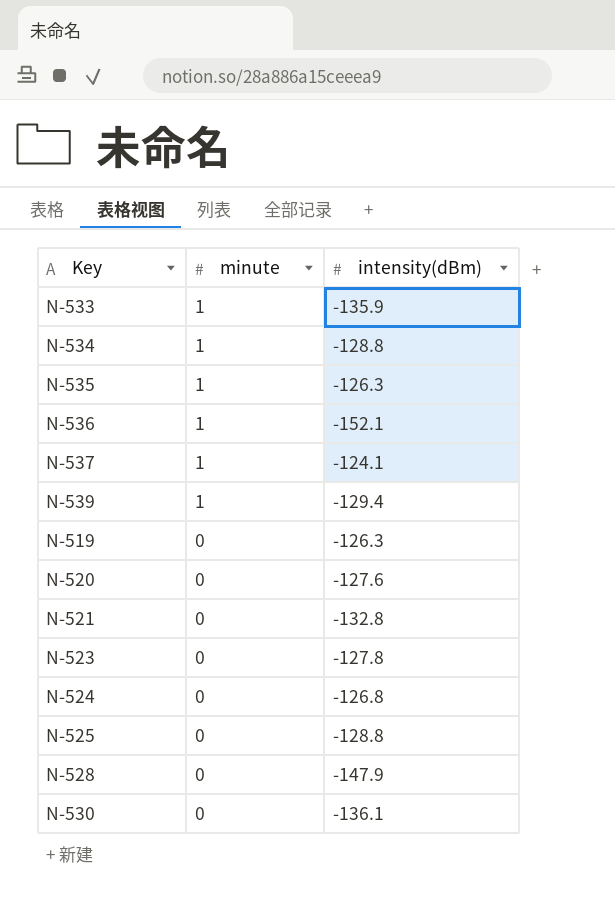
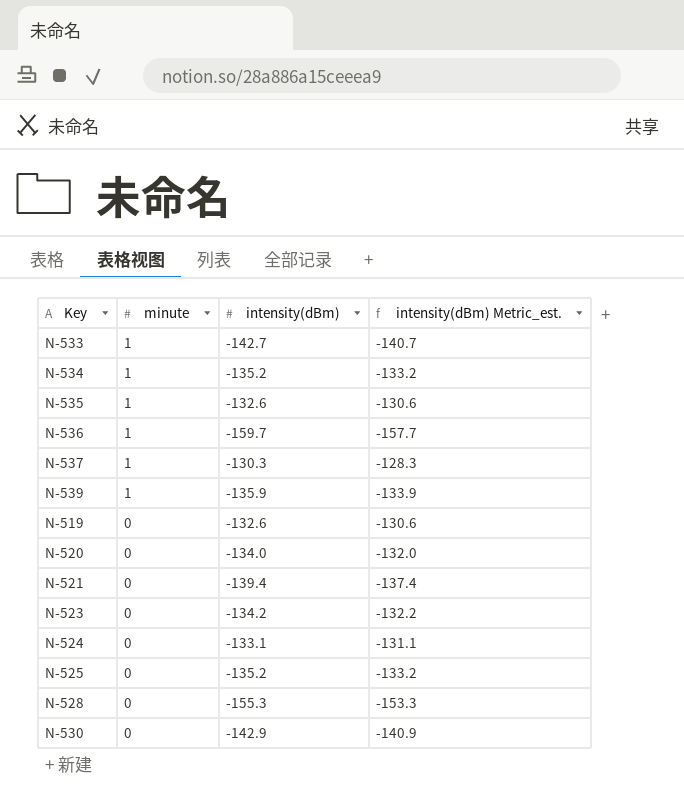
column intensity(dBm) Metric_est. | formula: none -> [intensity(dBm)] + 2
N-533 | intensity(dBm): -135.9 -> -142.7
N-534 | intensity(dBm): -128.8 -> -135.2
N-535 | intensity(dBm): -126.3 -> -132.6
N-536 | intensity(dBm): -152.1 -> -159.7
N-537 | intensity(dBm): -124.1 -> -130.3
N-539 | intensity(dBm): -129.4 -> -135.9
N-519 | intensity(dBm): -126.3 -> -132.6
N-520 | intensity(dBm): -127.6 -> -134.0
N-521 | intensity(dBm): -132.8 -> -139.4
N-523 | intensity(dBm): -127.8 -> -134.2
N-524 | intensity(dBm): -126.8 -> -133.1
N-525 | intensity(dBm): -128.8 -> -135.2
N-528 | intensity(dBm): -147.9 -> -155.3
N-530 | intensity(dBm): -136.1 -> -142.9

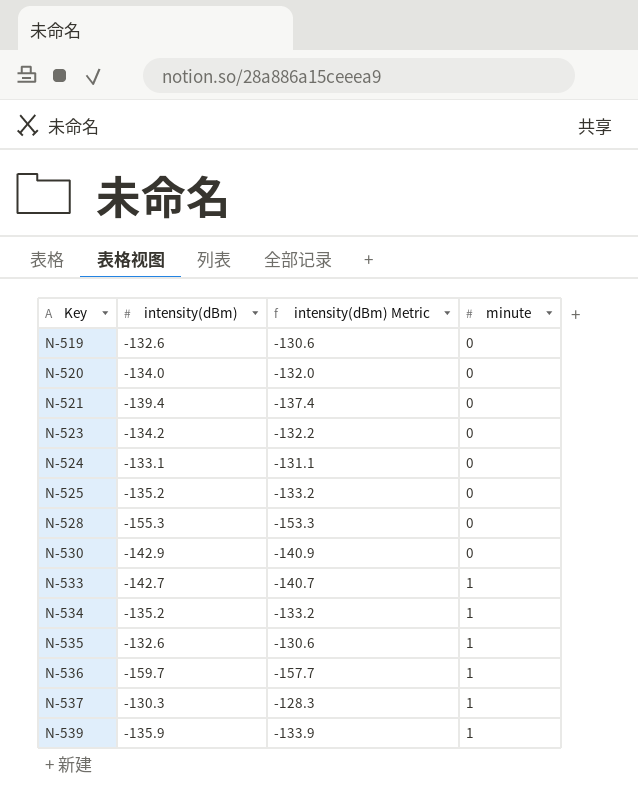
row order: minute descending -> Key ascending
column name: intensity(dBm) Metric_est. -> intensity(dBm) Metric
column minute | position: 2 -> 4

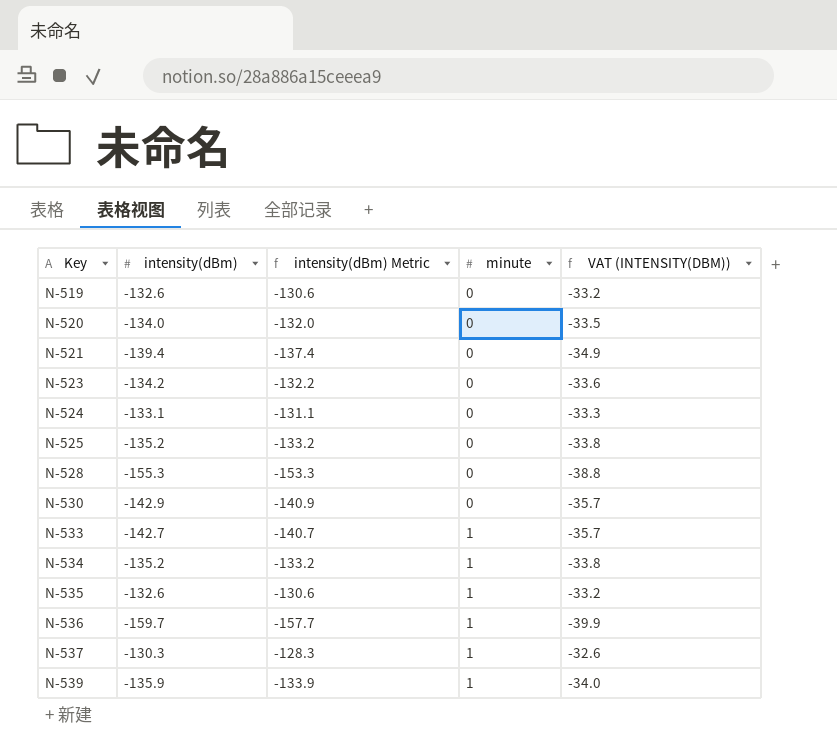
column VAT (INTENSITY(DBM)) | formula: none -> [intensity(dBm)] * 0.25

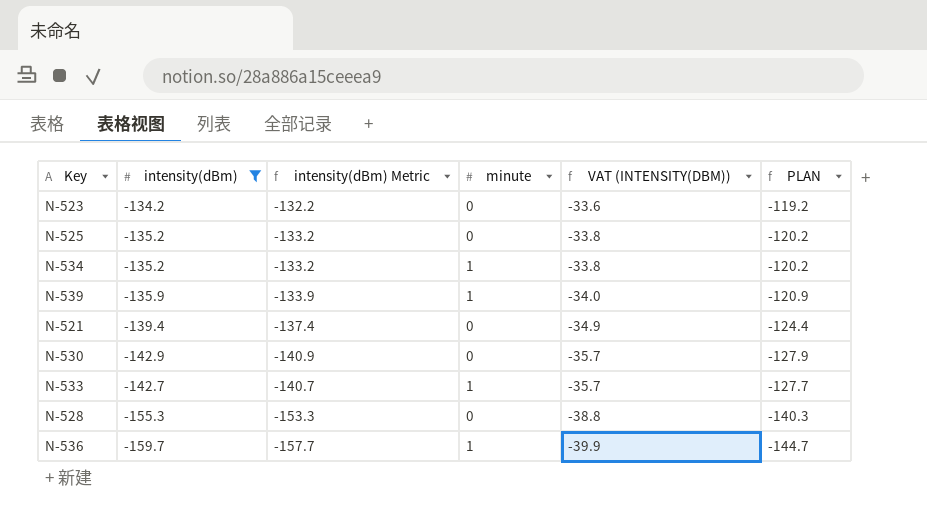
filter: none -> intensity(dBm) <= -134.2
row order: Key ascending -> VAT (INTENSITY(DBM)) descending
column PLAN | formula: none -> [intensity(dBm)] + 15

